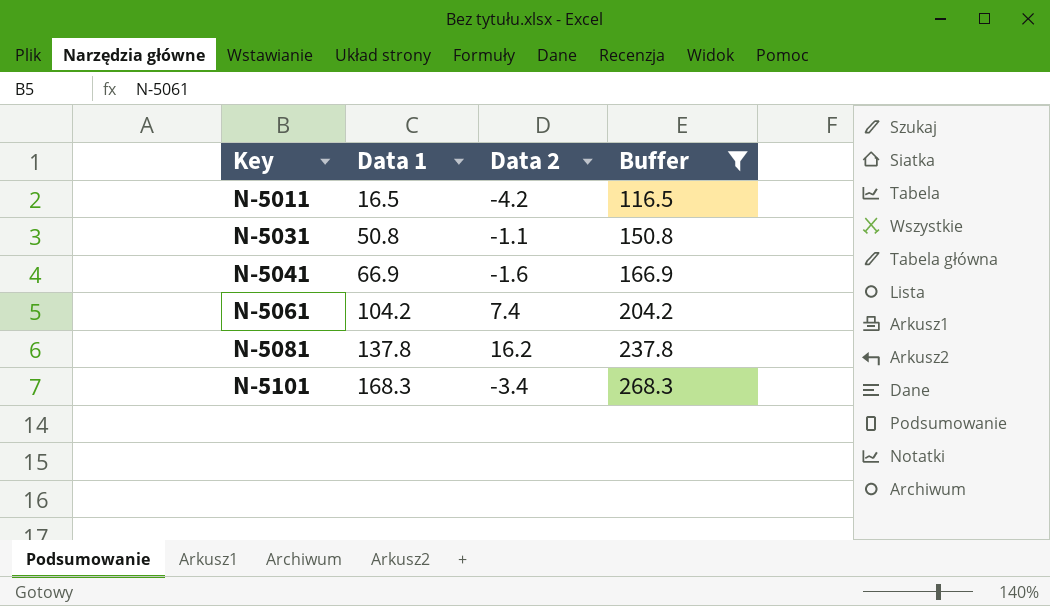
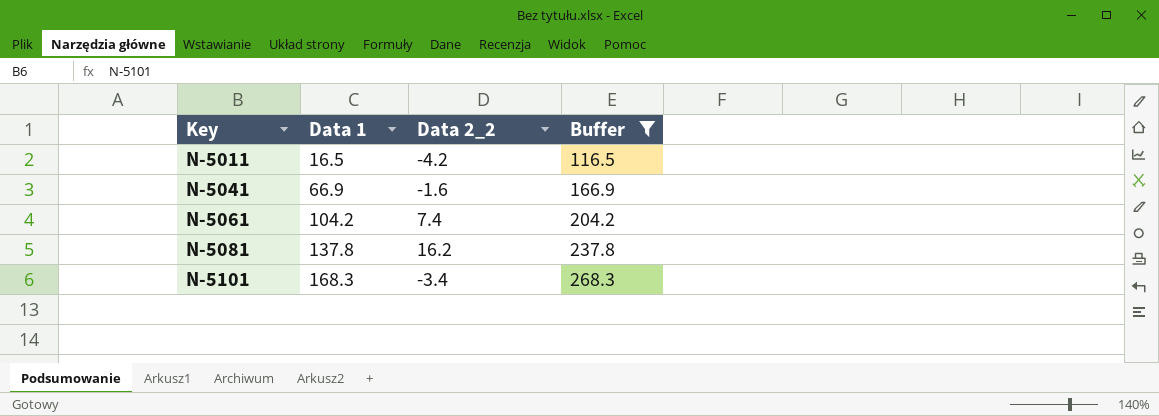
column name: Data 2 -> Data 2_2
row N-5031: 50.8 | -1.1 | 150.8 -> none

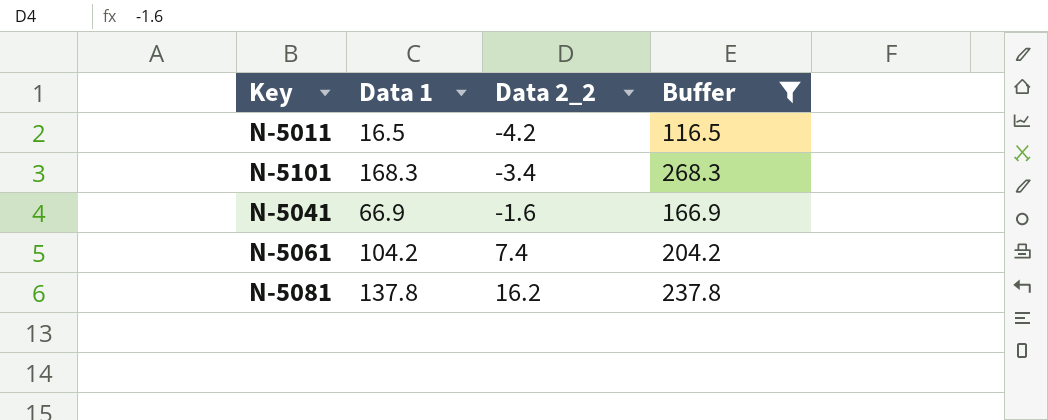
row order: Key ascending -> Data 2_2 ascending

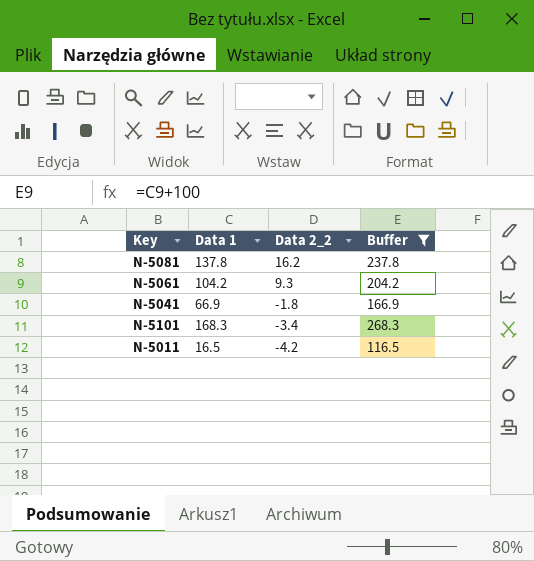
row order: Data 2_2 ascending -> Data 2_2 descending
N-5061 | Data 2_2: 7.4 -> 9.3
N-5041 | Data 2_2: -1.6 -> -1.8

